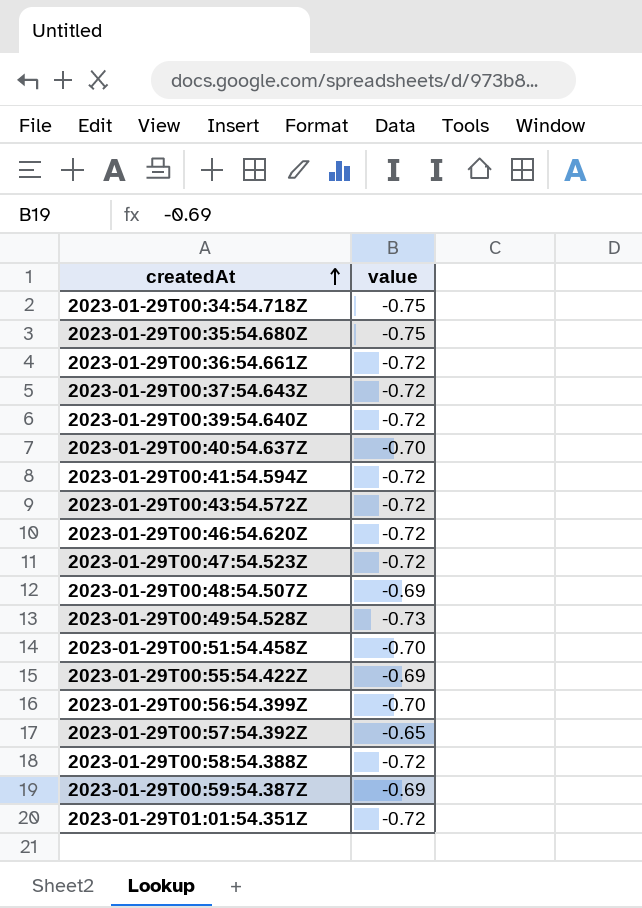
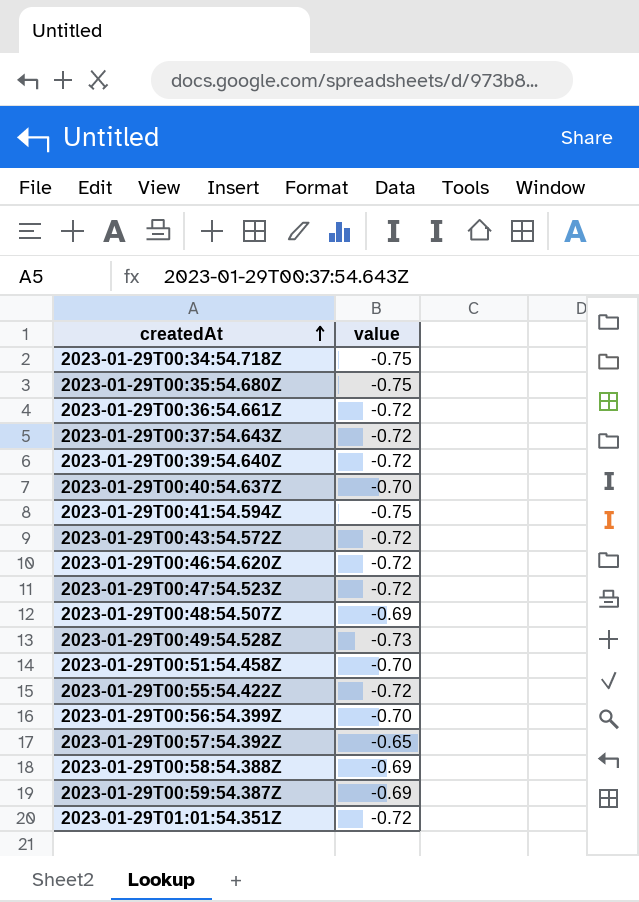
2023-01-29T00:41:54.594Z | value: -0.72 -> -0.75
2023-01-29T00:55:54.422Z | value: -0.69 -> -0.72
2023-01-29T00:58:54.388Z | value: -0.72 -> -0.69

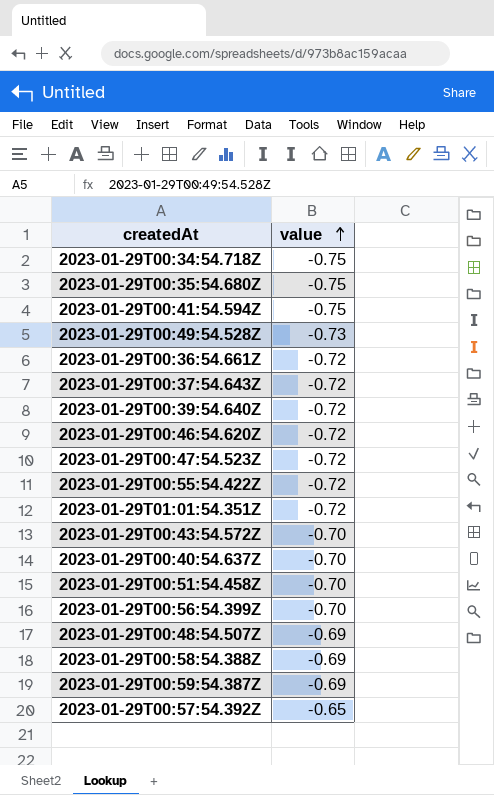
row order: createdAt ascending -> value ascending
2023-01-29T00:43:54.572Z | value: -0.72 -> -0.70

